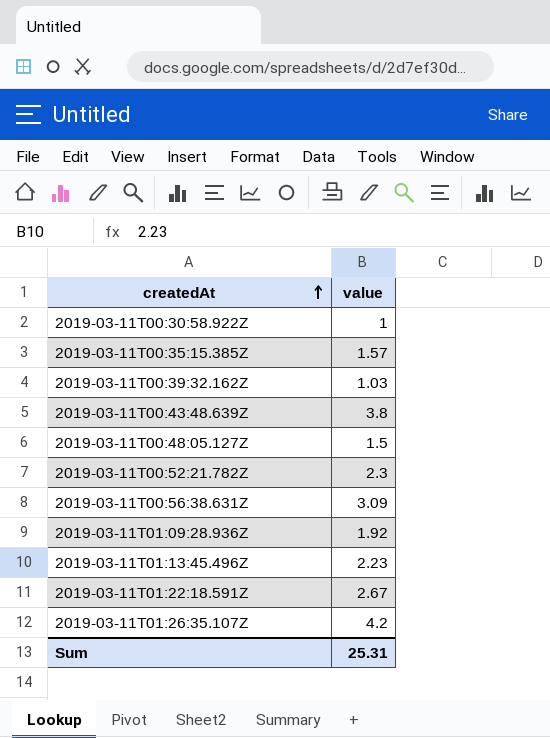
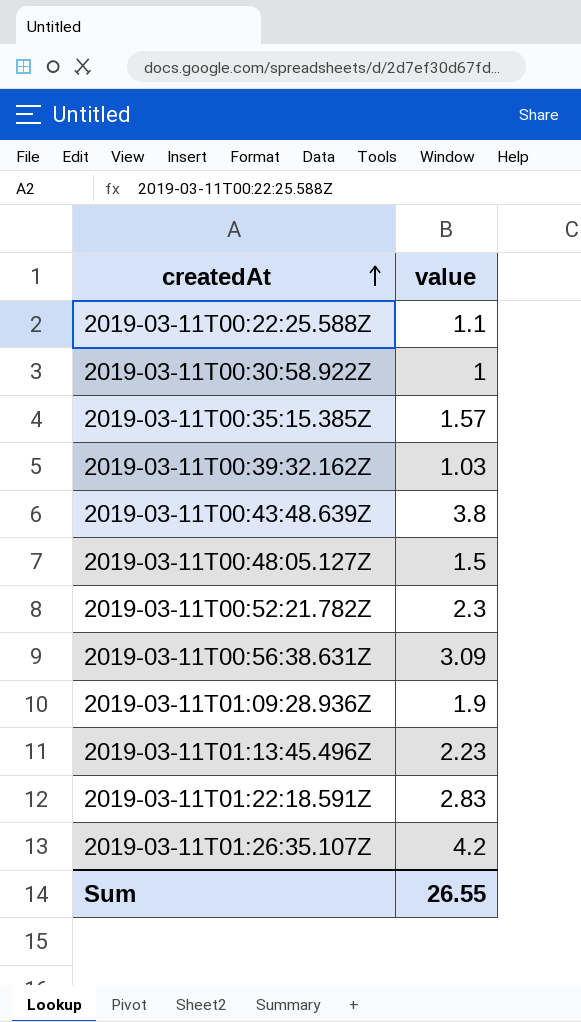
row 2019-03-11T00:22:25.588Z: none -> 1.1
2019-03-11T01:09:28.936Z | value: 1.92 -> 1.9
2019-03-11T01:22:18.591Z | value: 2.67 -> 2.83
Sum | value: 25.31 -> 26.55

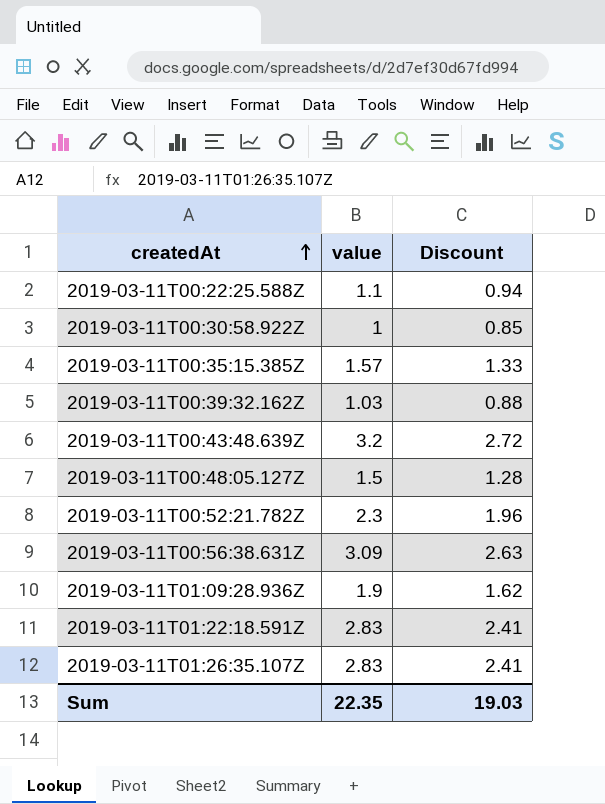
column Discount | formula: none -> [value] * 0.85
row 2019-03-11T01:13:45.496Z: 2.23 -> none
2019-03-11T00:43:48.639Z | value: 3.8 -> 3.2
2019-03-11T01:26:35.107Z | value: 4.2 -> 2.83
Sum | value: 26.55 -> 22.35

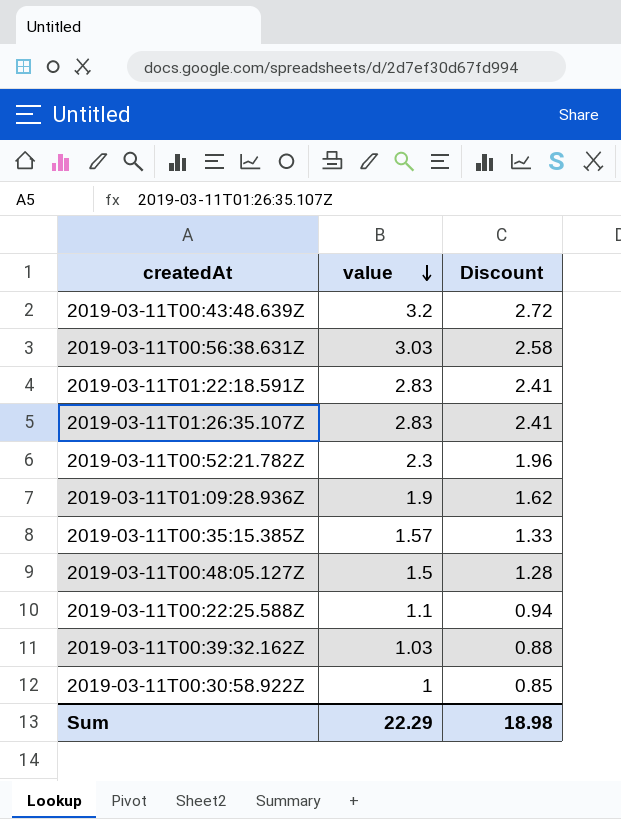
row order: createdAt ascending -> value descending
2019-03-11T00:56:38.631Z | value: 3.09 -> 3.03
2019-03-11T00:56:38.631Z | Discount: 2.63 -> 2.58
Sum | value: 22.35 -> 22.29
Sum | Discount: 19.03 -> 18.98

